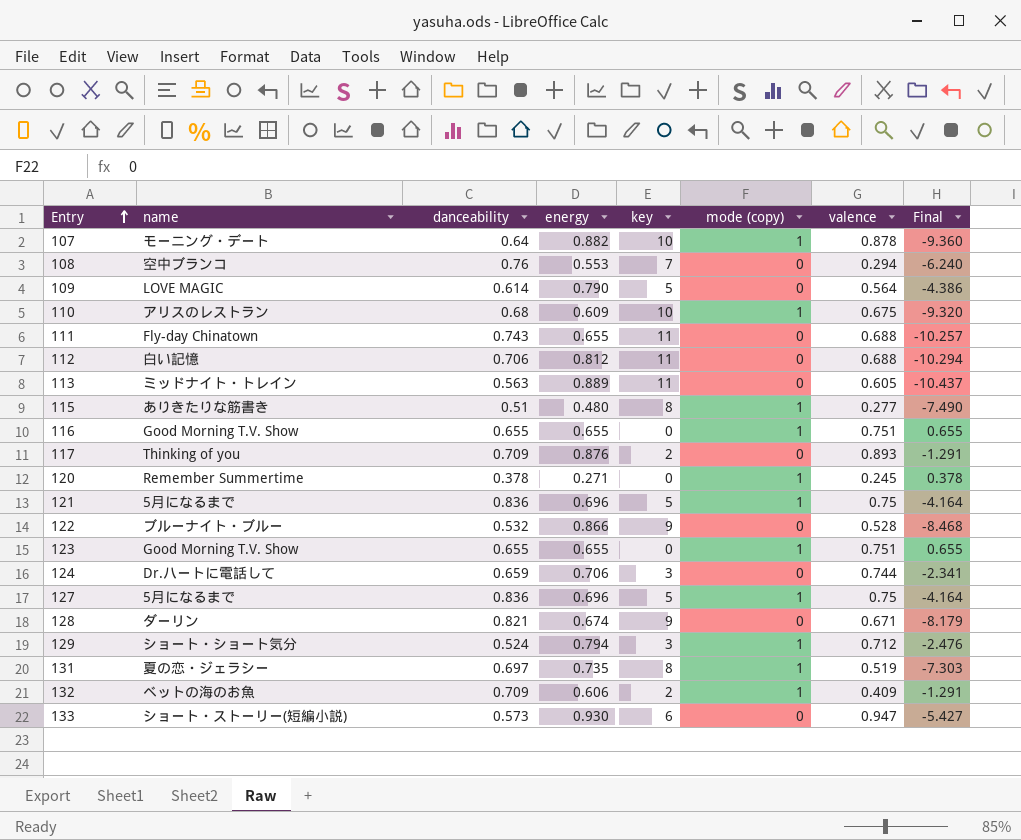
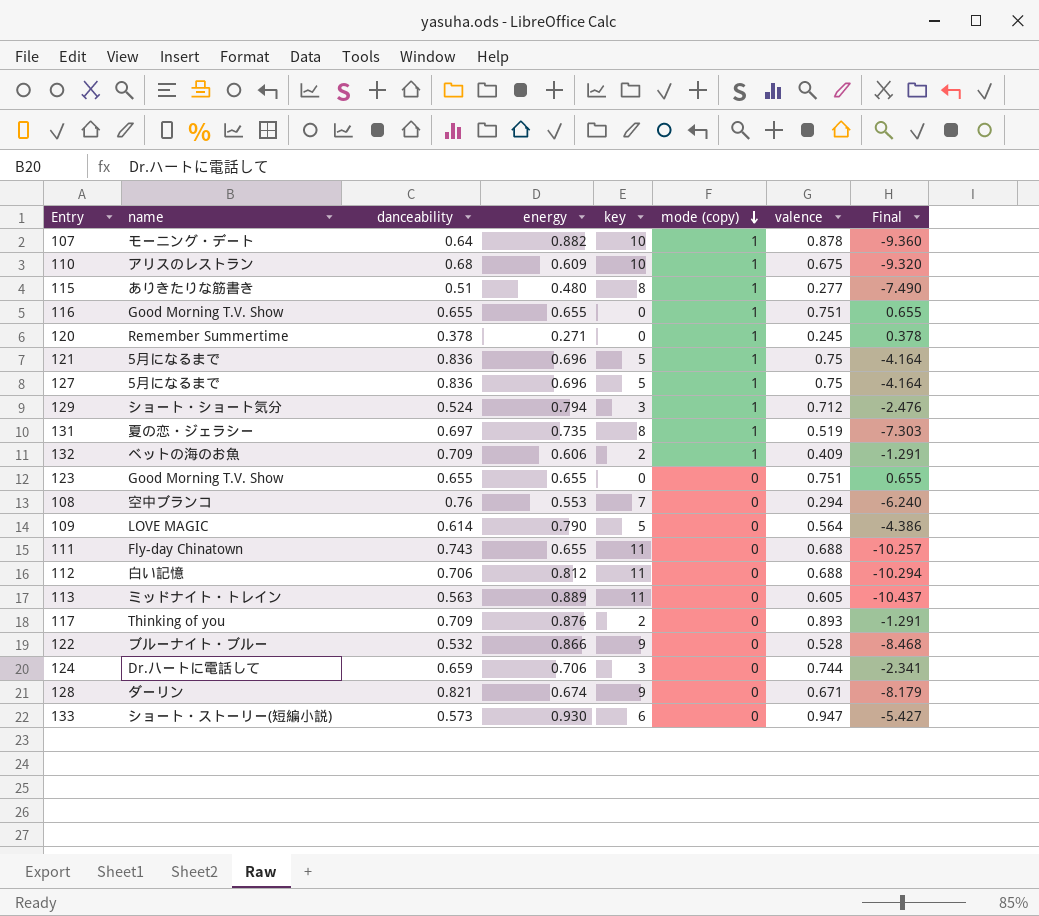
row order: Entry ascending -> mode (copy) descending
123 | mode (copy): 1 -> 0

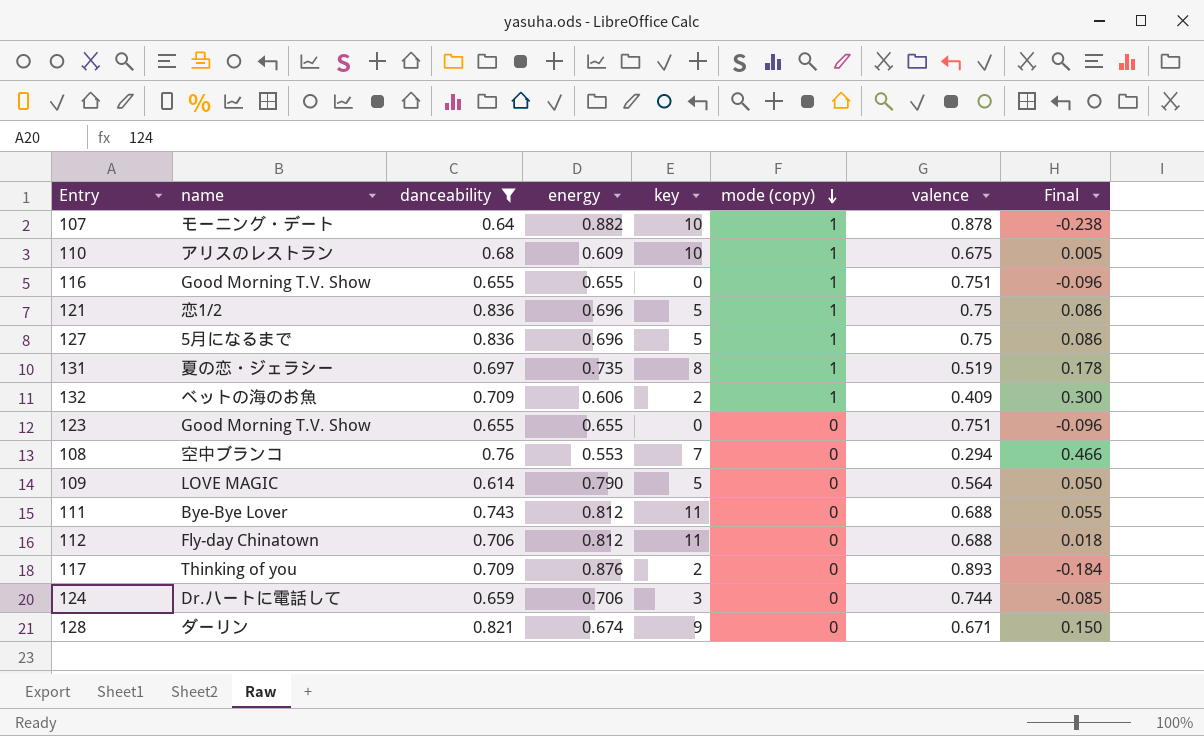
filter: none -> danceability >= 0.614
column Final | formula: [danceability] - [key] -> [danceability] - [valence]
121 | name: 5月になるまで -> 恋1/2
111 | name: Fly-day Chinatown -> Bye-Bye Lover
111 | energy: 0.655 -> 0.812
112 | name: 白い記憶 -> Fly-day Chinatown

